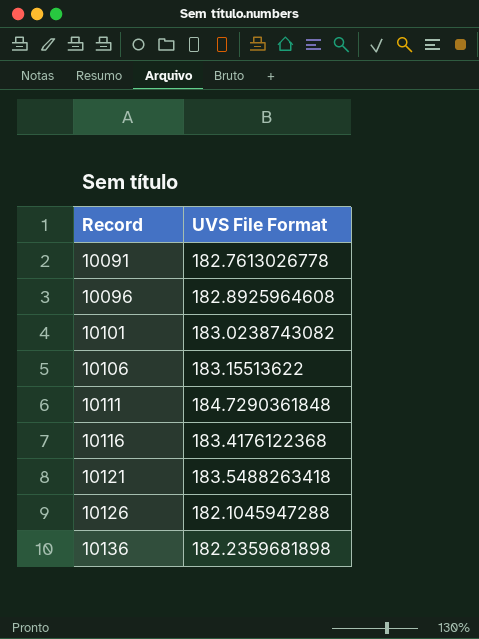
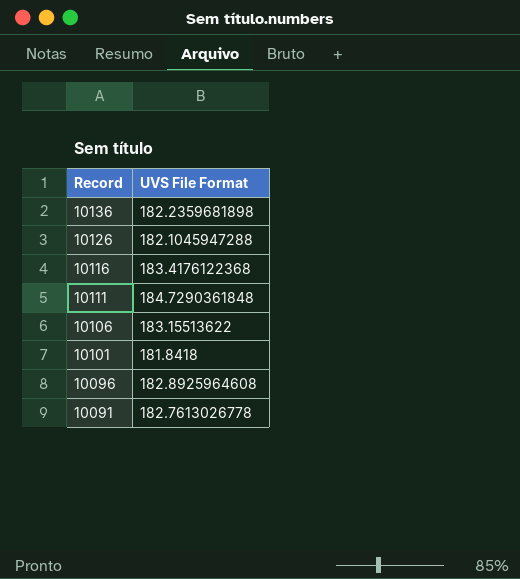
row order: Record ascending -> Record descending
row 10121: 183.5488263418 -> none
10101 | UVS File Format: 183.0238743082 -> 181.8418

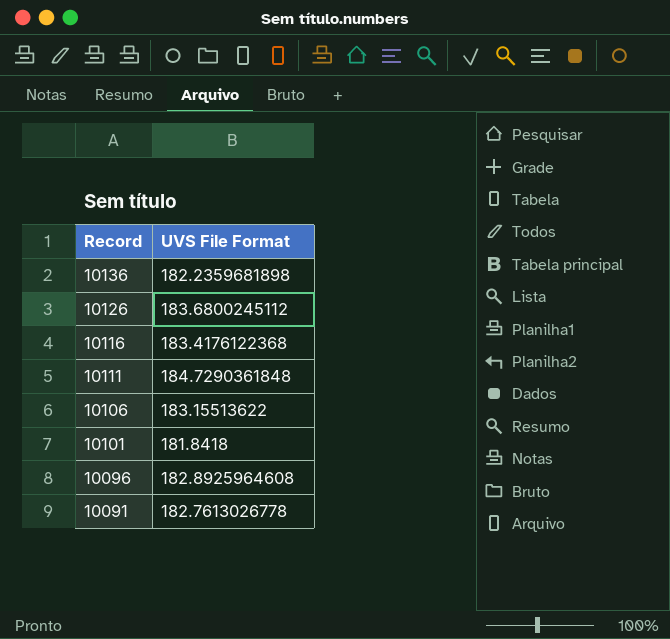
10126 | UVS File Format: 182.1045947288 -> 183.6800245112

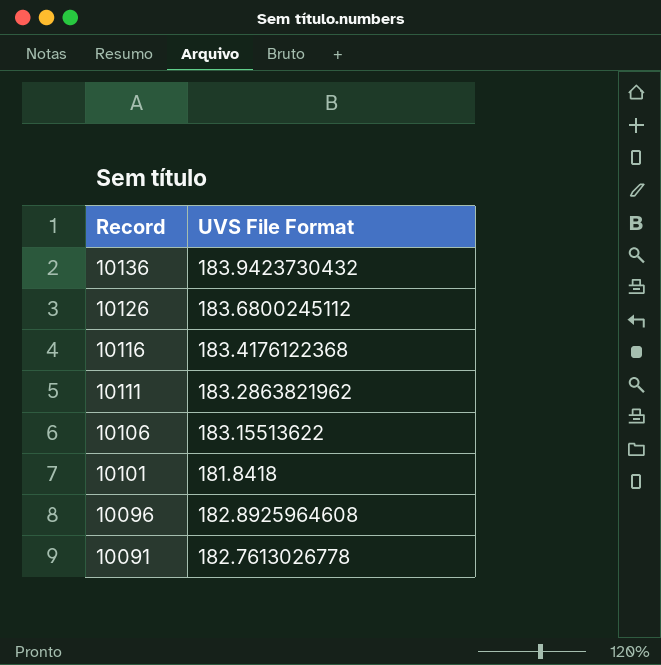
10136 | UVS File Format: 182.2359681898 -> 183.9423730432
10111 | UVS File Format: 184.7290361848 -> 183.2863821962

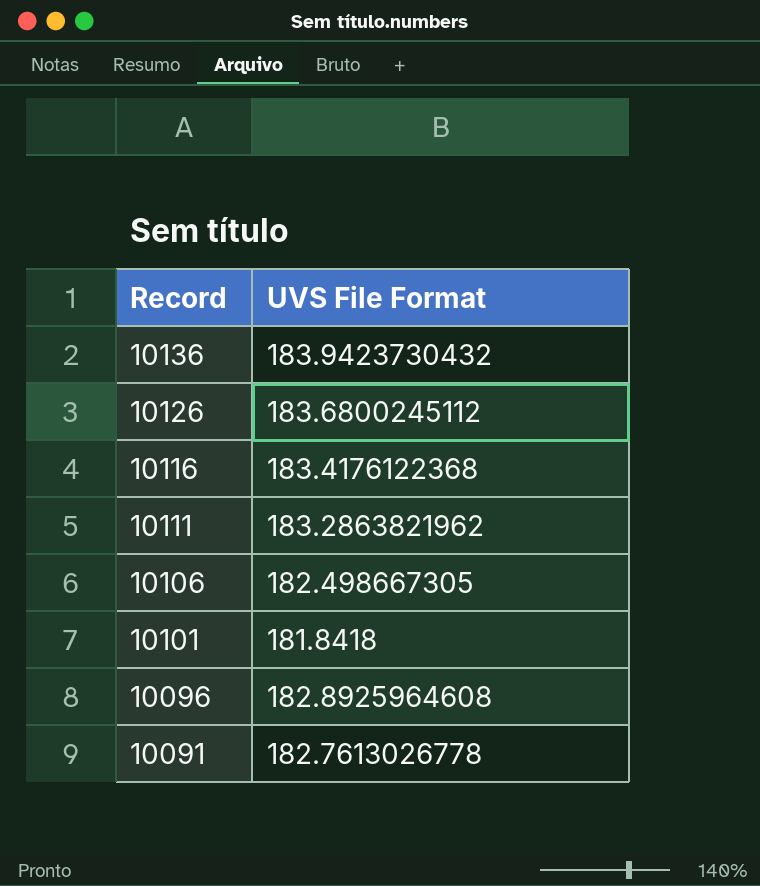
10106 | UVS File Format: 183.15513622 -> 182.498667305

